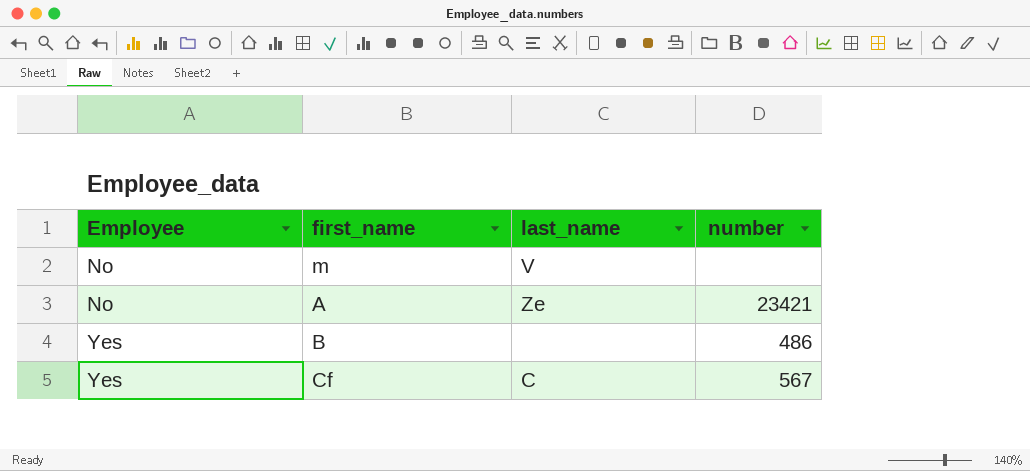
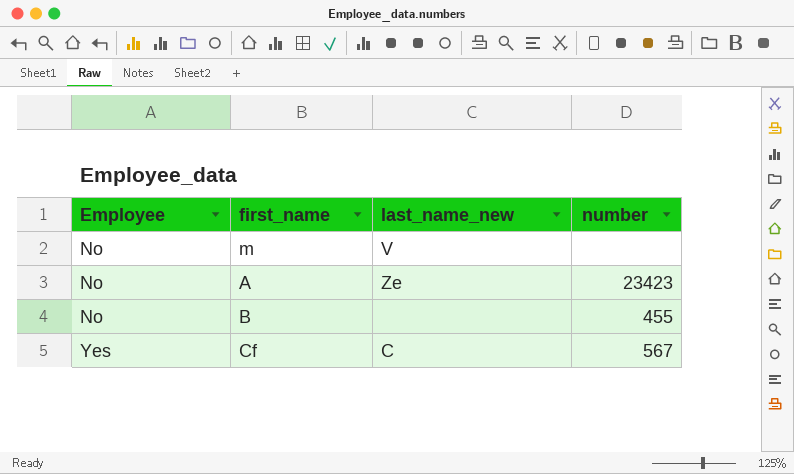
column name: last_name -> last_name_new
A | number: 23421 -> 23423
B | Employee: Yes -> No
B | number: 486 -> 455

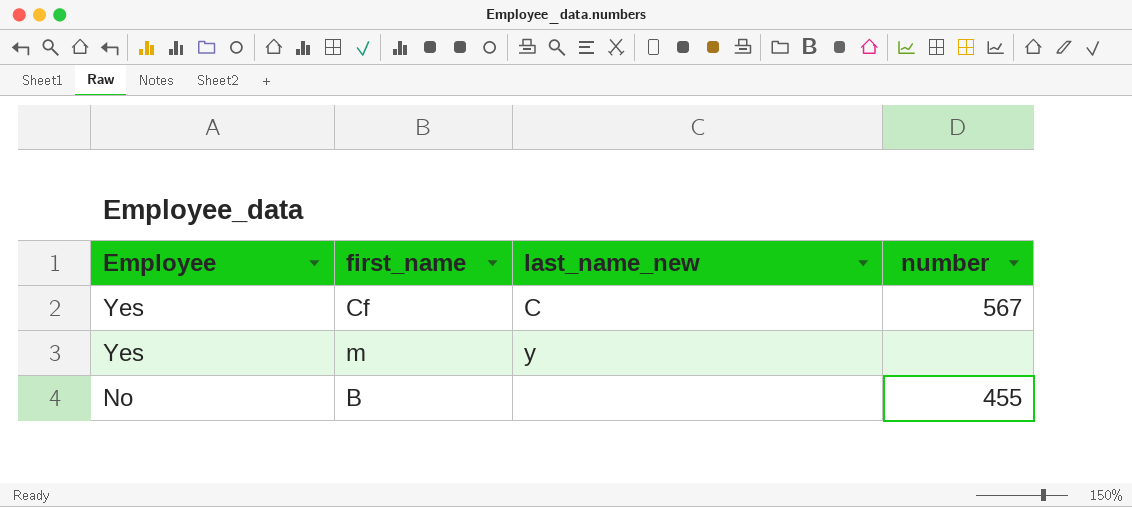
row order: Employee ascending -> Employee descending
row A: No | Ze | 23423 -> none
m | Employee: No -> Yes
m | last_name_new: V -> y

